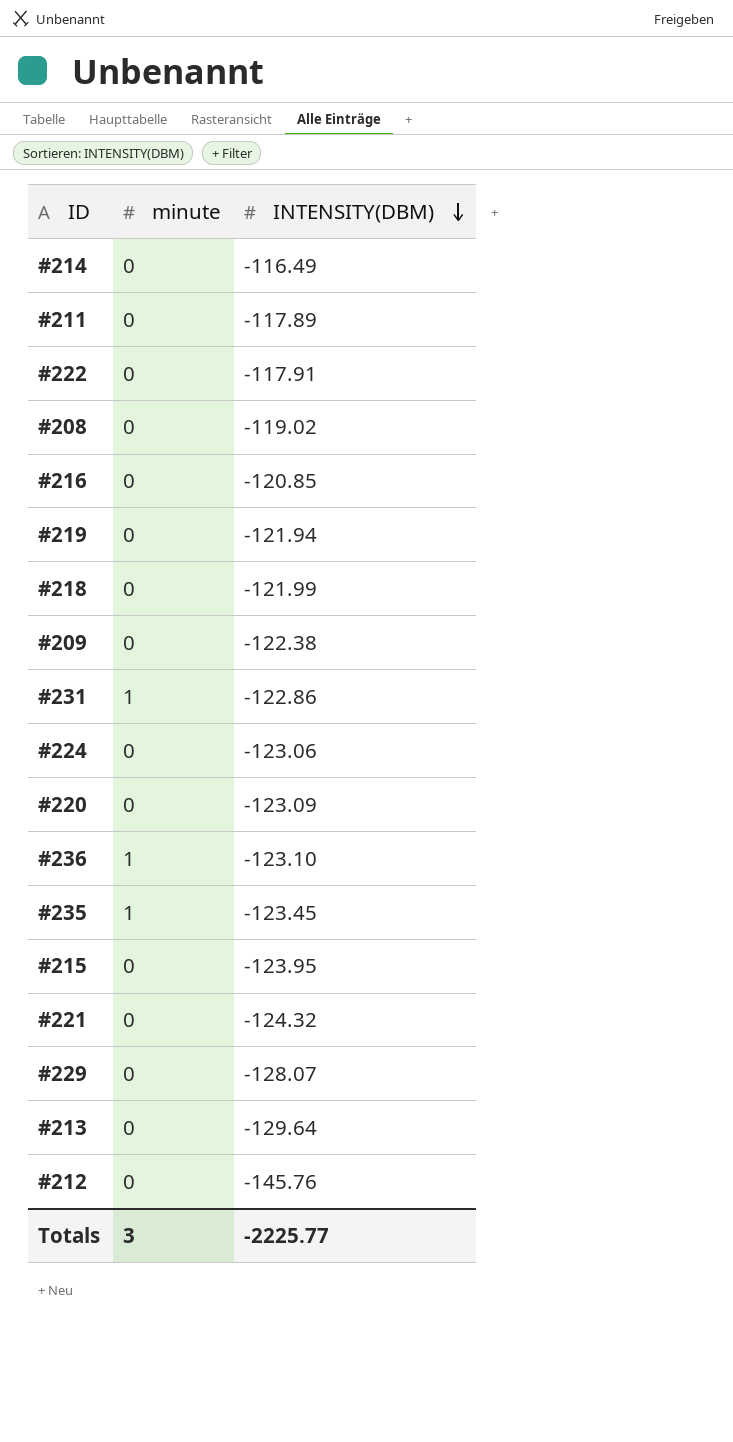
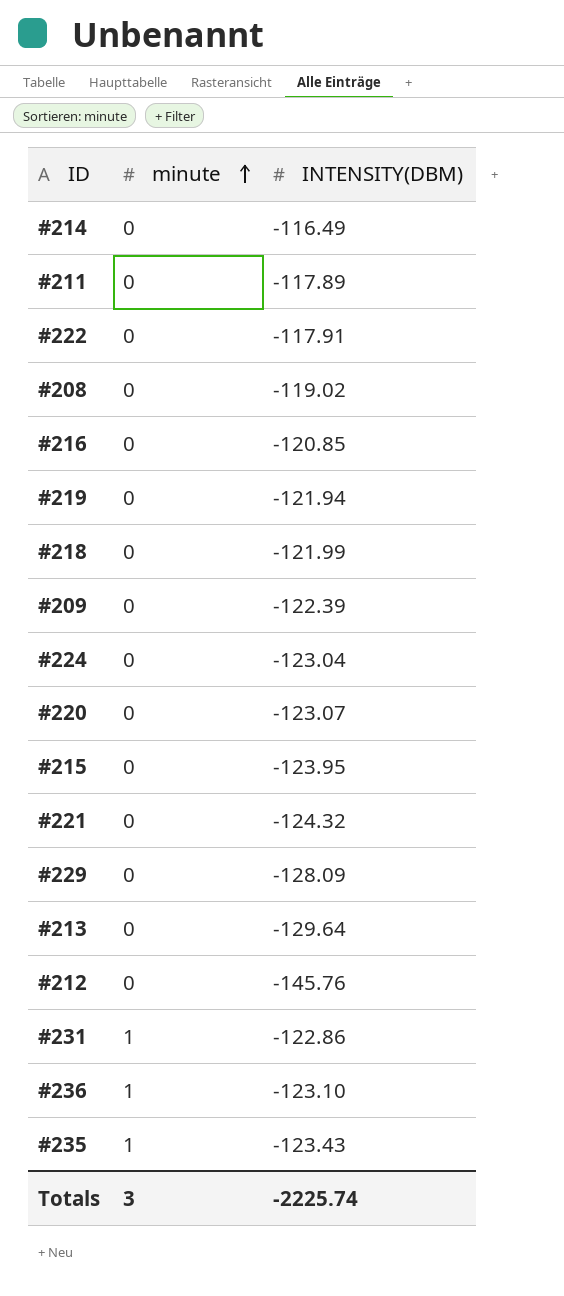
row order: INTENSITY(DBM) descending -> minute ascending
#209 | INTENSITY(DBM): -122.38 -> -122.39
#224 | INTENSITY(DBM): -123.06 -> -123.04
#220 | INTENSITY(DBM): -123.09 -> -123.07
#229 | INTENSITY(DBM): -128.07 -> -128.09
#235 | INTENSITY(DBM): -123.45 -> -123.43
Totals | INTENSITY(DBM): -2225.77 -> -2225.74

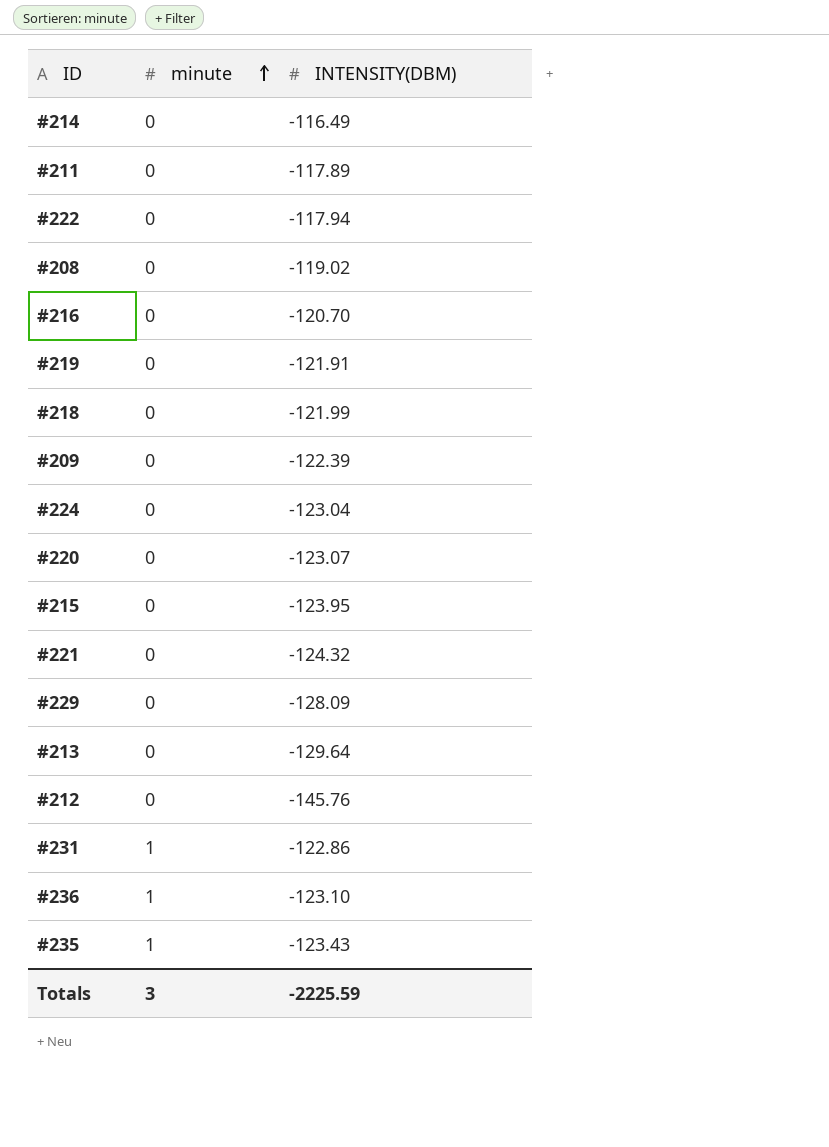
#222 | INTENSITY(DBM): -117.91 -> -117.94
#216 | INTENSITY(DBM): -120.85 -> -120.70
#219 | INTENSITY(DBM): -121.94 -> -121.91
Totals | INTENSITY(DBM): -2225.74 -> -2225.59

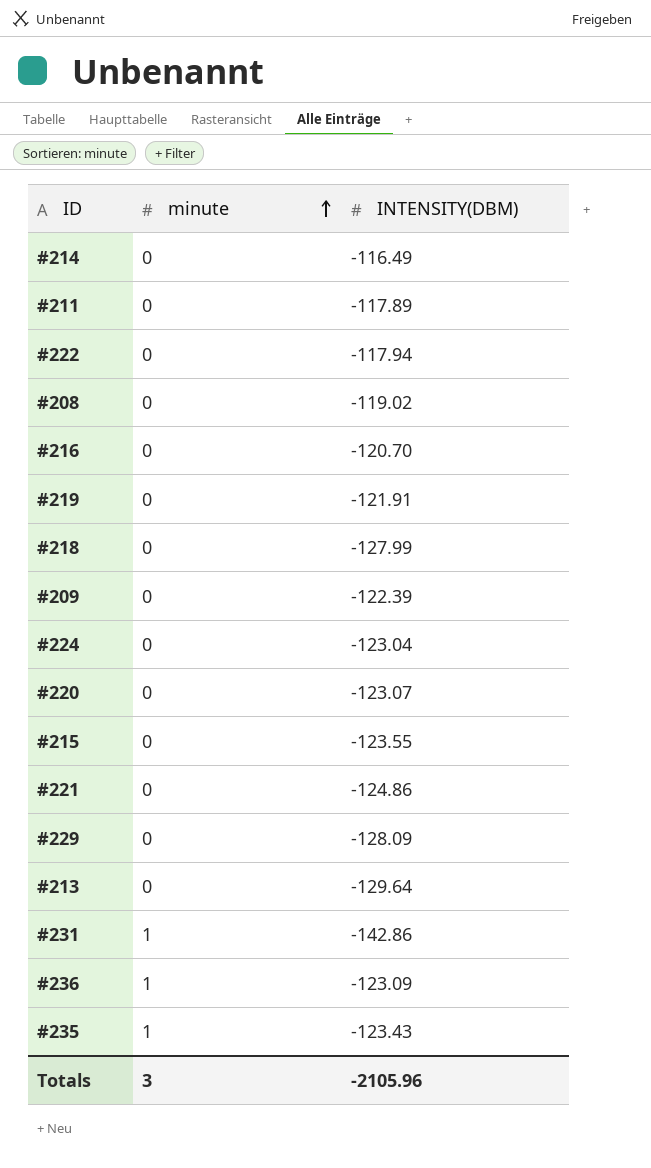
row #212: 0 | -145.76 -> none
#218 | INTENSITY(DBM): -121.99 -> -127.99
#215 | INTENSITY(DBM): -123.95 -> -123.55
#221 | INTENSITY(DBM): -124.32 -> -124.86
#231 | INTENSITY(DBM): -122.86 -> -142.86
#236 | INTENSITY(DBM): -123.10 -> -123.09
Totals | INTENSITY(DBM): -2225.59 -> -2105.96

